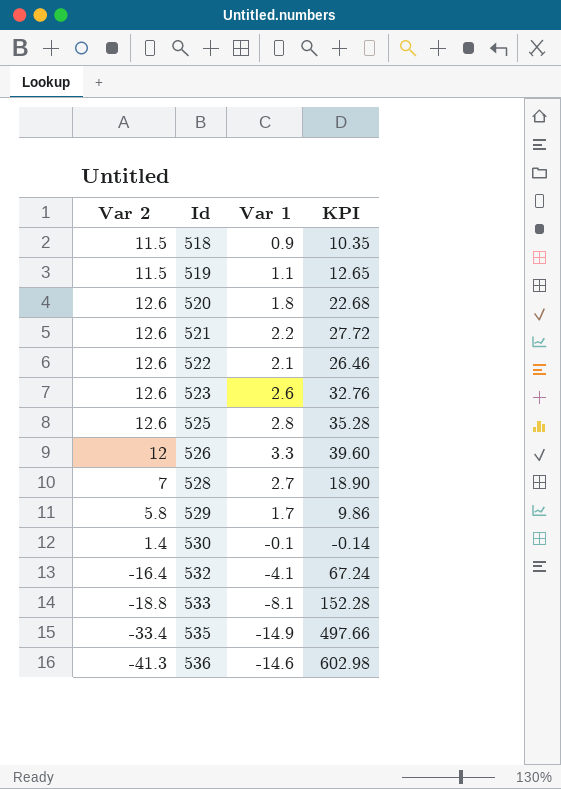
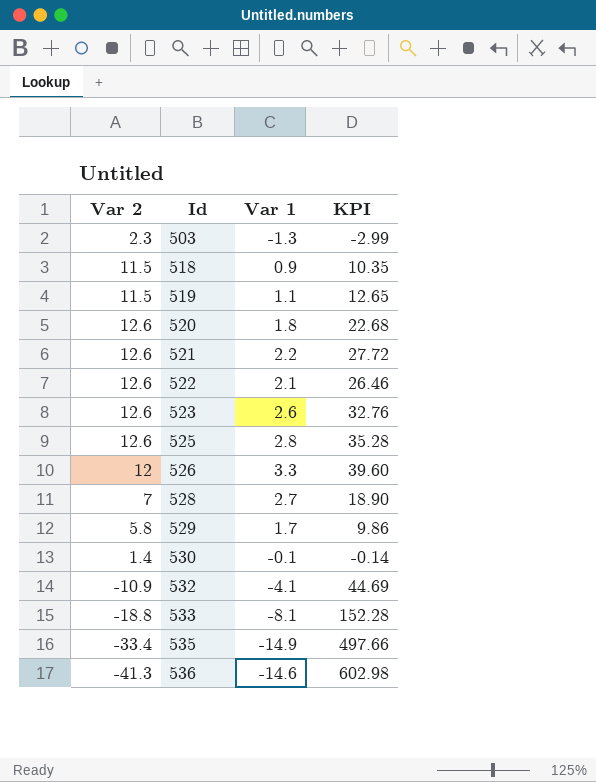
row 503: none -> 2.3 | -1.3 | -2.99
532 | Var 2: -16.4 -> -10.9
532 | KPI: 67.24 -> 44.69

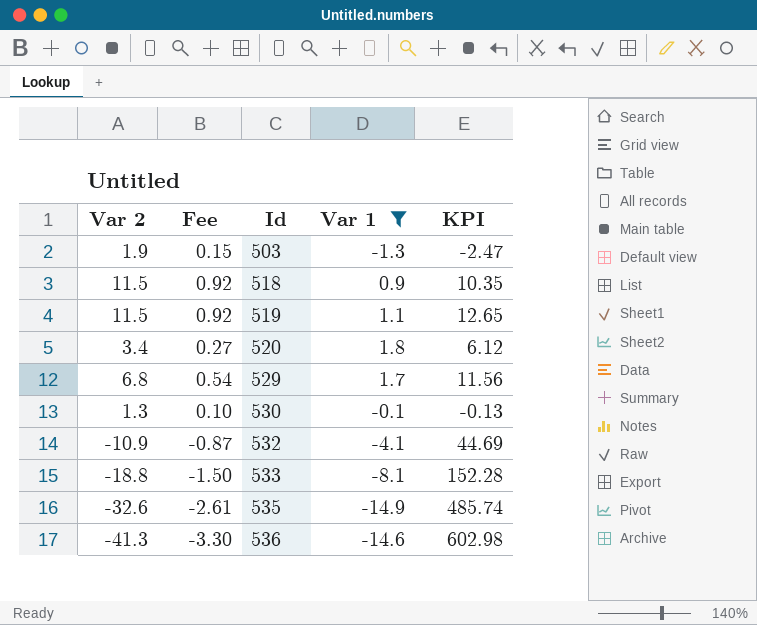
filter: none -> Var 1 <= 1.8
column Fee | formula: none -> [Var 2] * 0.08
503 | Var 2: 2.3 -> 1.9
503 | KPI: -2.99 -> -2.47
520 | Var 2: 12.6 -> 3.4
520 | KPI: 22.68 -> 6.12
529 | Var 2: 5.8 -> 6.8
529 | KPI: 9.86 -> 11.56
530 | Var 2: 1.4 -> 1.3
530 | KPI: -0.14 -> -0.13
535 | Var 2: -33.4 -> -32.6
535 | KPI: 497.66 -> 485.74

